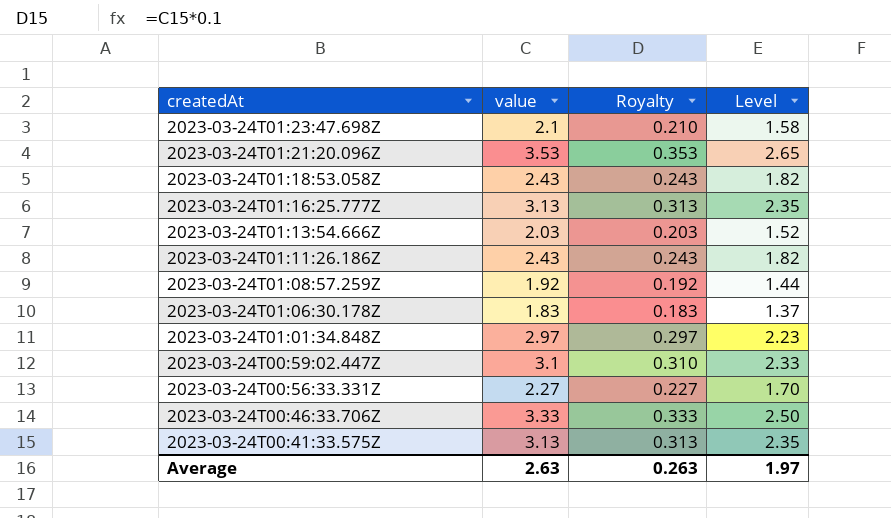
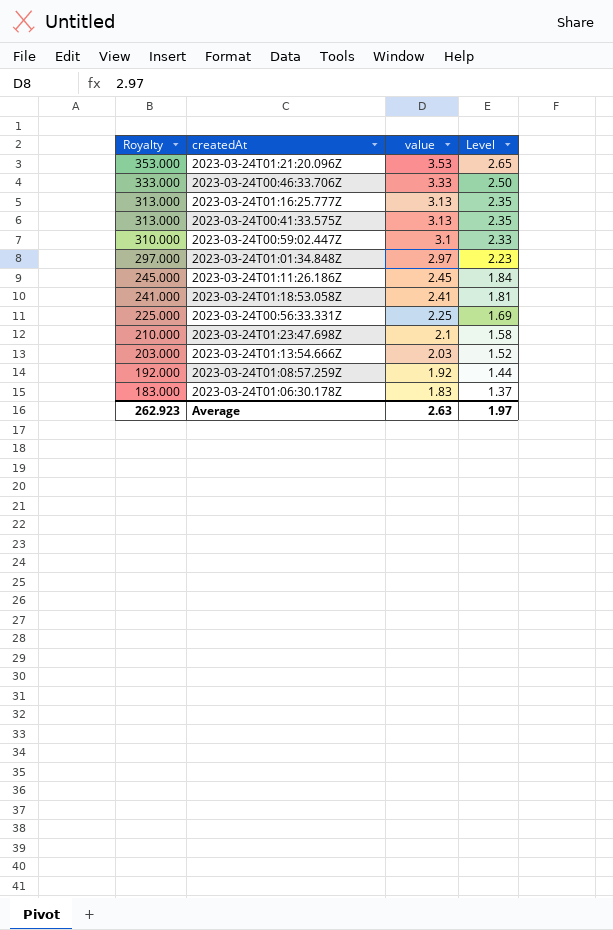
row order: createdAt descending -> Royalty descending
column Royalty | formula: [value] * 0.1 -> [value] * 100
column Royalty | position: 3 -> 1
2023-03-24T01:11:26.186Z | value: 2.43 -> 2.45
2023-03-24T01:11:26.186Z | Level: 1.82 -> 1.84
2023-03-24T01:18:53.058Z | value: 2.43 -> 2.41
2023-03-24T01:18:53.058Z | Level: 1.82 -> 1.81
2023-03-24T00:56:33.331Z | value: 2.27 -> 2.25
2023-03-24T00:56:33.331Z | Level: 1.70 -> 1.69
Average | Royalty: 0.263 -> 262.923

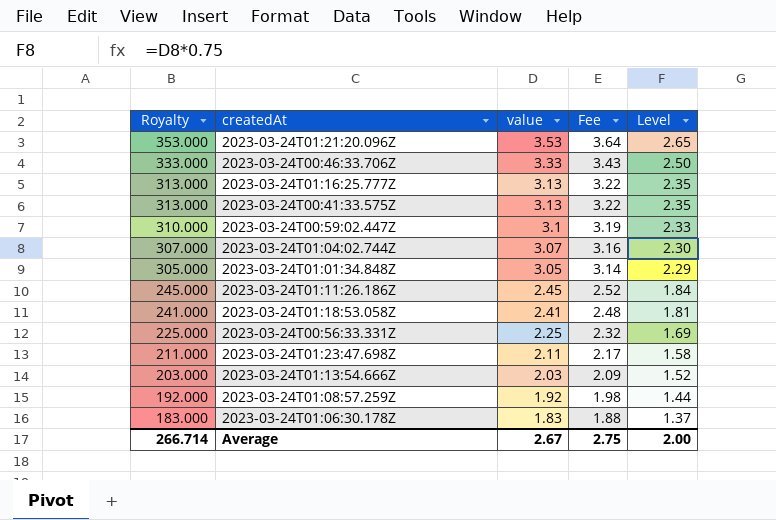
column Fee | formula: none -> [value] * 1.03
row 2023-03-24T01:04:02.744Z: none -> 307.000 | 3.07 | 3.16 | 2.30
2023-03-24T01:01:34.848Z | Royalty: 297.000 -> 305.000
2023-03-24T01:01:34.848Z | value: 2.97 -> 3.05
2023-03-24T01:01:34.848Z | Level: 2.23 -> 2.29
2023-03-24T01:23:47.698Z | Royalty: 210.000 -> 211.000
2023-03-24T01:23:47.698Z | value: 2.1 -> 2.11
Average | Royalty: 262.923 -> 266.714
Average | value: 2.63 -> 2.67
Average | Level: 1.97 -> 2.00

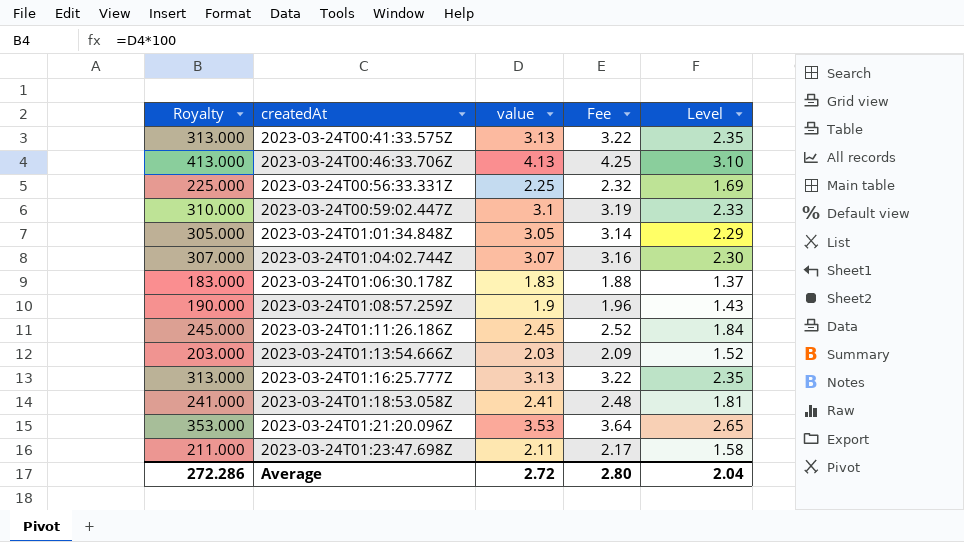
row order: Royalty descending -> createdAt ascending
2023-03-24T00:46:33.706Z | Royalty: 333.000 -> 413.000
2023-03-24T00:46:33.706Z | value: 3.33 -> 4.13
2023-03-24T00:46:33.706Z | Fee: 3.43 -> 4.25
2023-03-24T00:46:33.706Z | Level: 2.50 -> 3.10
2023-03-24T01:08:57.259Z | Royalty: 192.000 -> 190.000
2023-03-24T01:08:57.259Z | value: 1.92 -> 1.9
2023-03-24T01:08:57.259Z | Fee: 1.98 -> 1.96
2023-03-24T01:08:57.259Z | Level: 1.44 -> 1.43
Average | Royalty: 266.714 -> 272.286
Average | value: 2.67 -> 2.72
Average | Fee: 2.75 -> 2.80
Average | Level: 2.00 -> 2.04

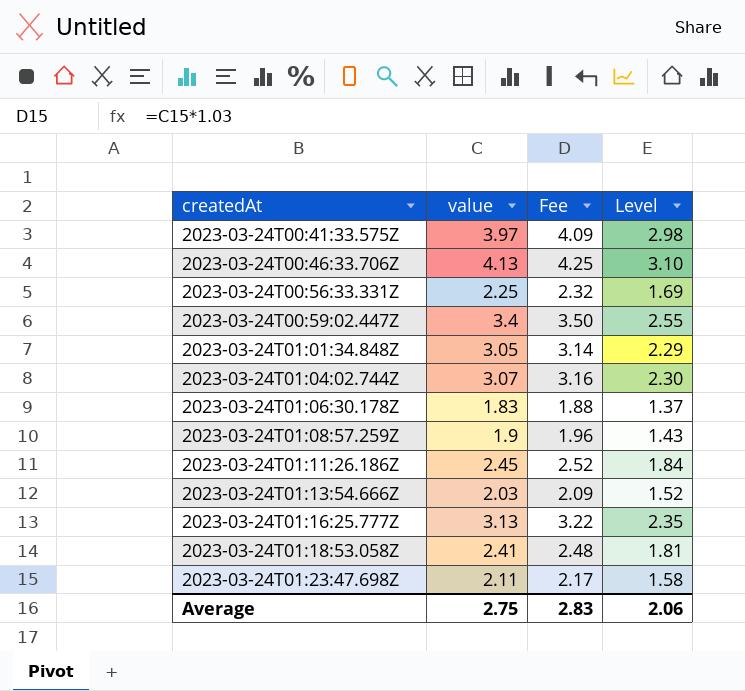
column Royalty | formula: [value] * 100 -> none
row 2023-03-24T01:21:20.096Z: 353.000 | 3.53 | 3.64 | 2.65 -> none
2023-03-24T00:41:33.575Z | value: 3.13 -> 3.97
2023-03-24T00:41:33.575Z | Fee: 3.22 -> 4.09
2023-03-24T00:41:33.575Z | Level: 2.35 -> 2.98
2023-03-24T00:59:02.447Z | value: 3.1 -> 3.4
2023-03-24T00:59:02.447Z | Fee: 3.19 -> 3.50
2023-03-24T00:59:02.447Z | Level: 2.33 -> 2.55
Average | value: 2.72 -> 2.75
Average | Fee: 2.80 -> 2.83
Average | Level: 2.04 -> 2.06

